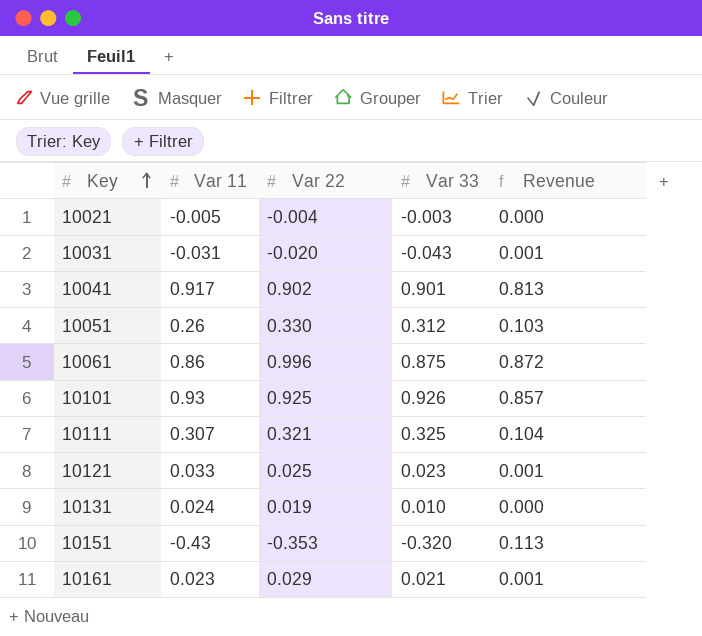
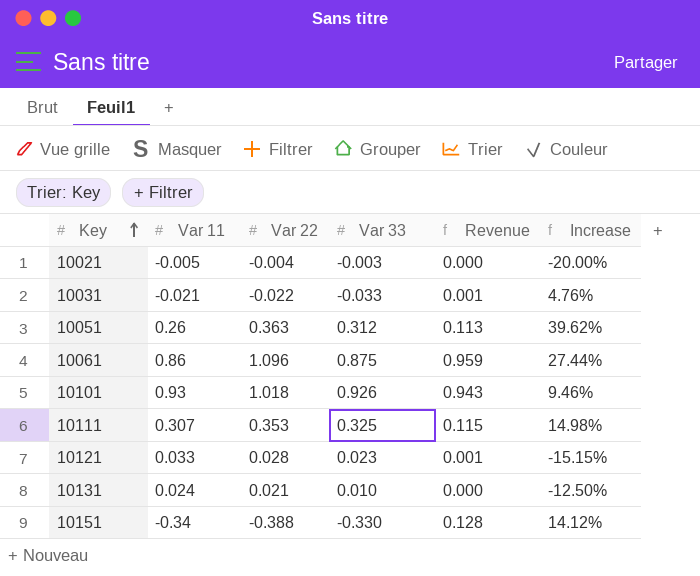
column Increase | formula: none -> ([Var 22] - [Var 11]) / [Var 11]
row 10041: 0.917 | 0.902 | 0.901 | 0.813 -> none
row 10161: 0.023 | 0.029 | 0.021 | 0.001 -> none
10031 | Var 11: -0.031 -> -0.021
10031 | Var 22: -0.020 -> -0.022
10031 | Var 33: -0.043 -> -0.033
10051 | Var 22: 0.330 -> 0.363
10051 | Revenue: 0.103 -> 0.113
10061 | Var 22: 0.996 -> 1.096
10061 | Revenue: 0.872 -> 0.959
10101 | Var 22: 0.925 -> 1.018
10101 | Revenue: 0.857 -> 0.943
10111 | Var 22: 0.321 -> 0.353
10111 | Revenue: 0.104 -> 0.115
10121 | Var 22: 0.025 -> 0.028
10131 | Var 22: 0.019 -> 0.021
10151 | Var 11: -0.43 -> -0.34
10151 | Var 22: -0.353 -> -0.388
10151 | Var 33: -0.320 -> -0.330
10151 | Revenue: 0.113 -> 0.128

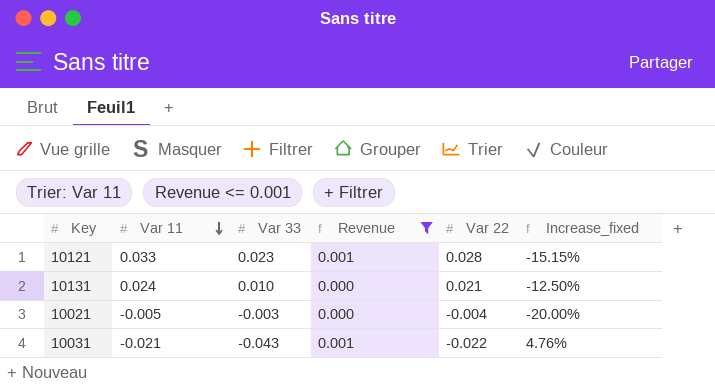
filter: none -> Revenue <= 0.001
row order: Key ascending -> Var 11 descending
column Var 22 | position: 3 -> 5
column name: Increase -> Increase_fixed
10031 | Var 33: -0.033 -> -0.043

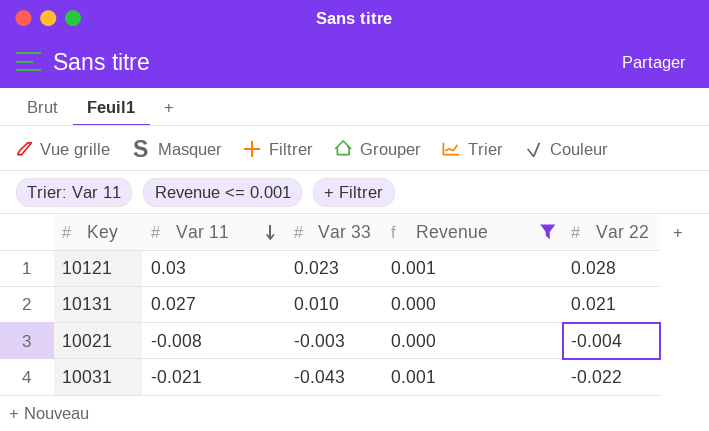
column Increase_fixed | formula: ([Var 22] - [Var 11]) / [Var 11] -> none
10121 | Var 11: 0.033 -> 0.03
10131 | Var 11: 0.024 -> 0.027
10021 | Var 11: -0.005 -> -0.008

